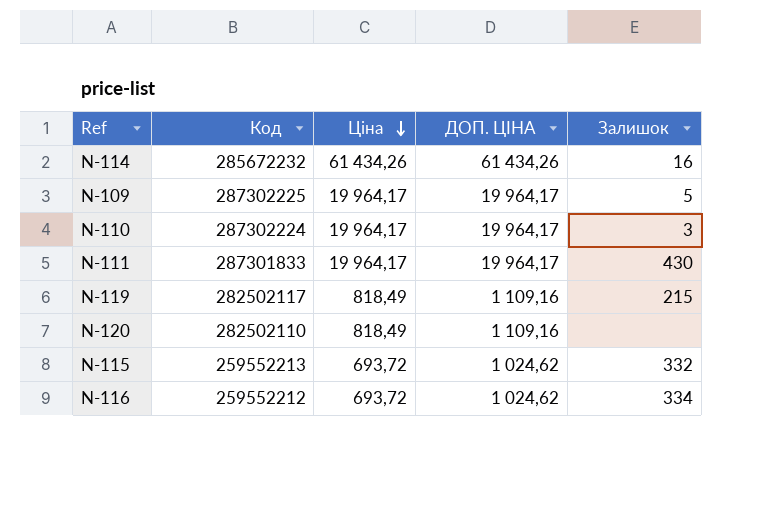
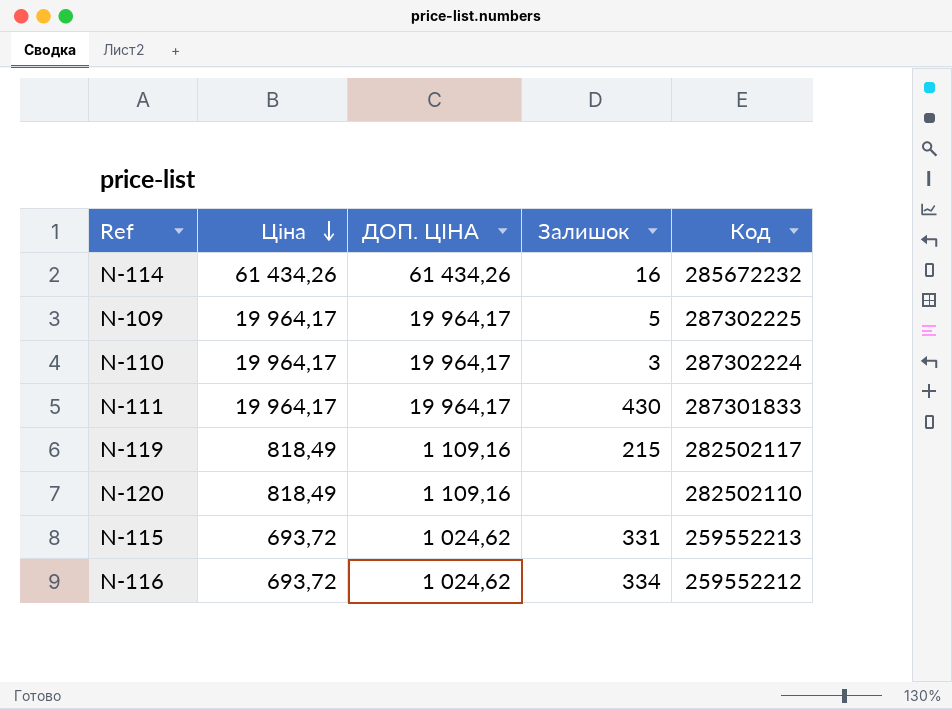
column Код | position: 2 -> 5
N-115 | Залишок: 332 -> 331

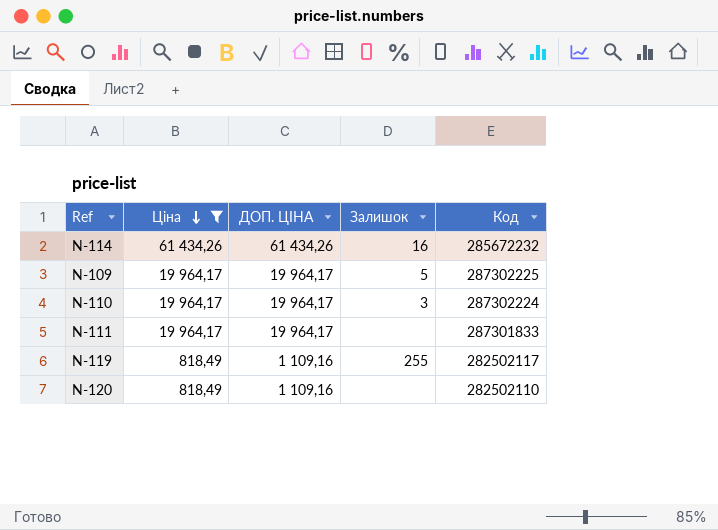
filter: none -> Ціна != 693,72
N-111 | Залишок: 430 -> none
N-119 | Залишок: 215 -> 255

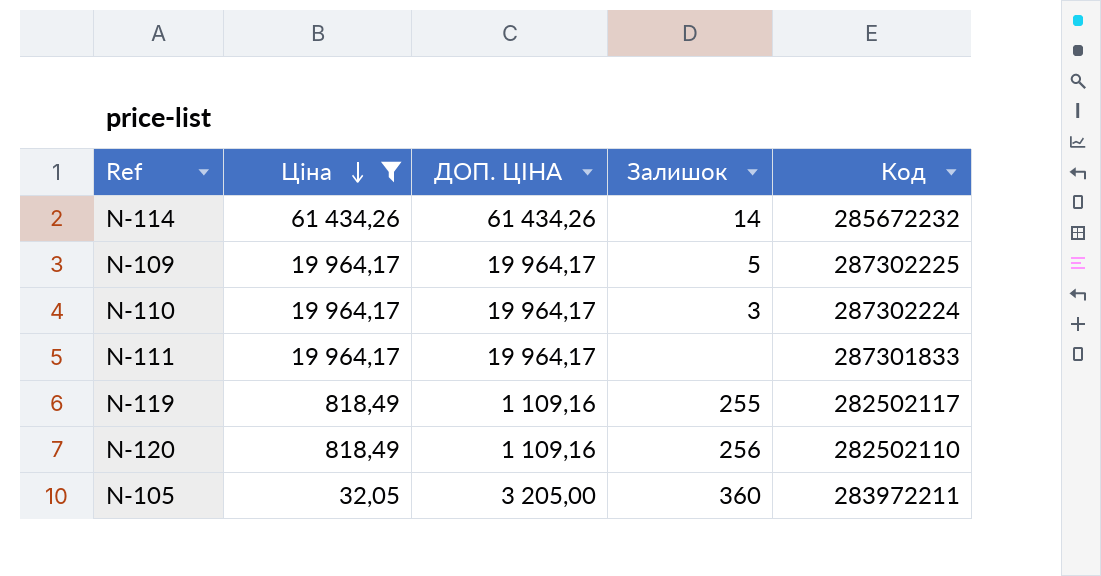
N-114 | Залишок: 16 -> 14
N-120 | Залишок: none -> 256
row N-105: none -> 32,05 | 3 205,00 | 360 | 283972211

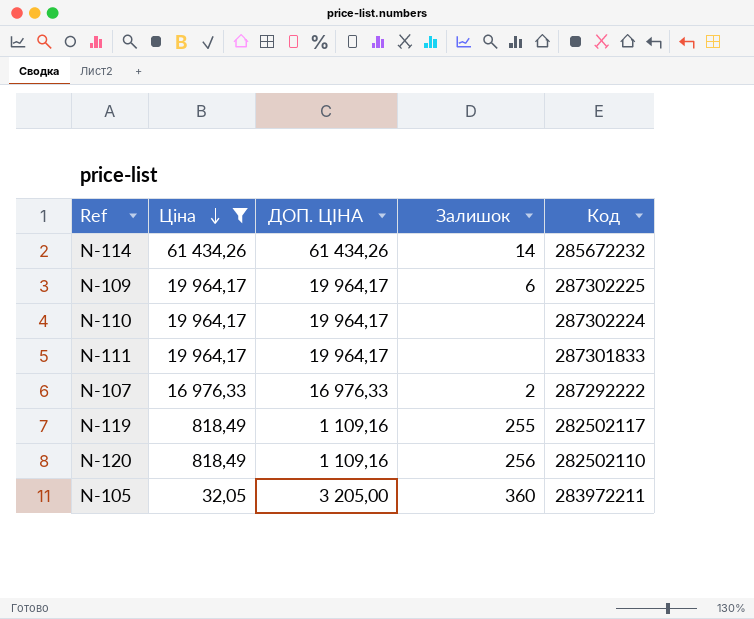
N-109 | Залишок: 5 -> 6
N-110 | Залишок: 3 -> none
row N-107: none -> 16 976,33 | 16 976,33 | 2 | 287292222

